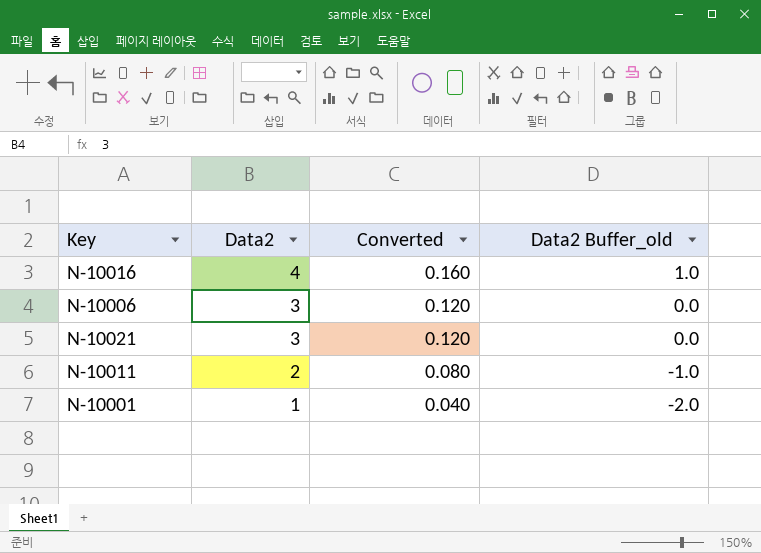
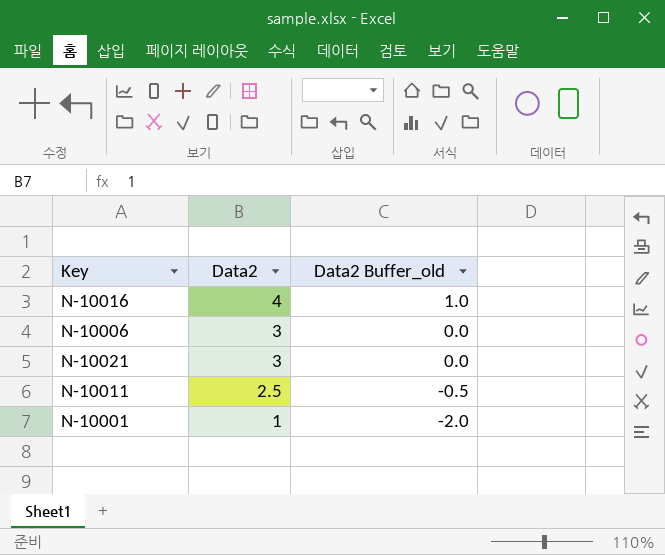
column Converted | formula: [Data2] * 0.04 -> none
N-10011 | Data2: 2 -> 2.5
N-10011 | Data2 Buffer_old: -1.0 -> -0.5

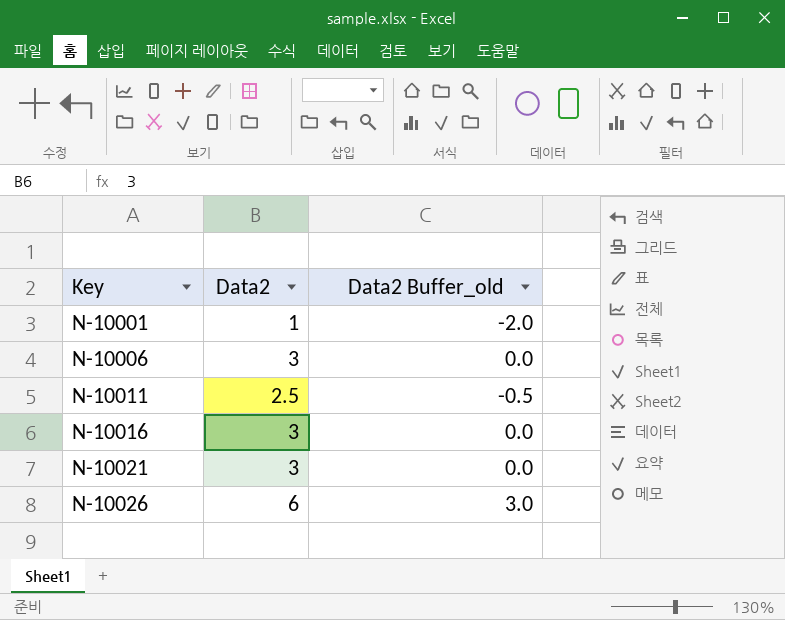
row order: Data2 descending -> Key ascending
N-10016 | Data2: 4 -> 3
N-10016 | Data2 Buffer_old: 1.0 -> 0.0
row N-10026: none -> 6 | 3.0

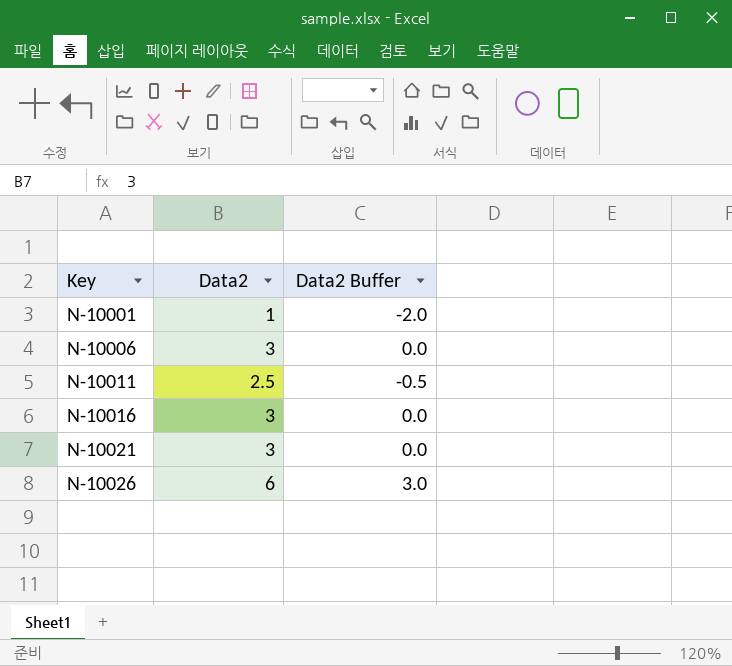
column name: Data2 Buffer_old -> Data2 Buffer

